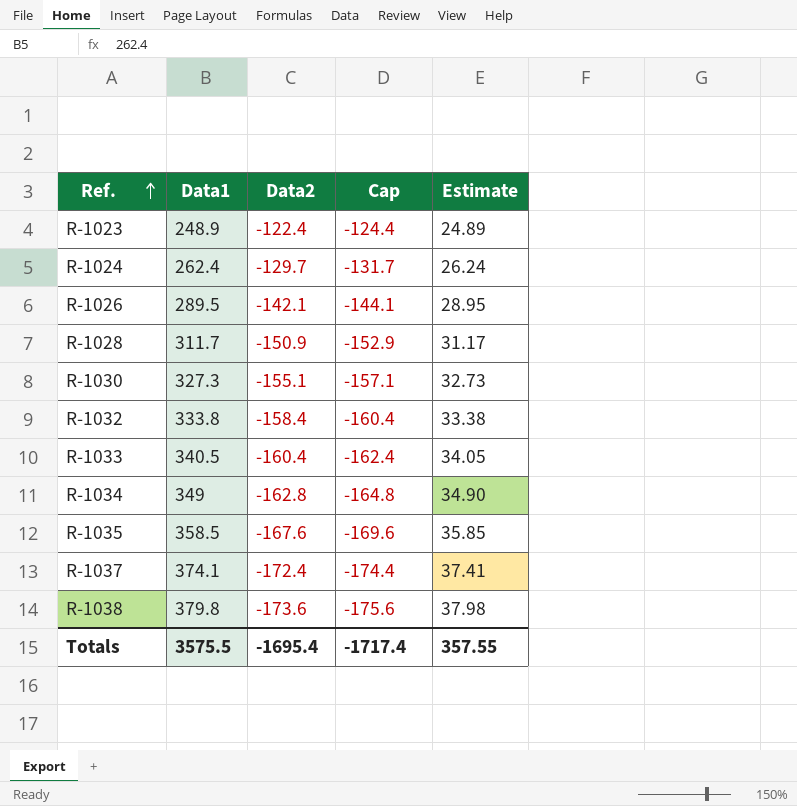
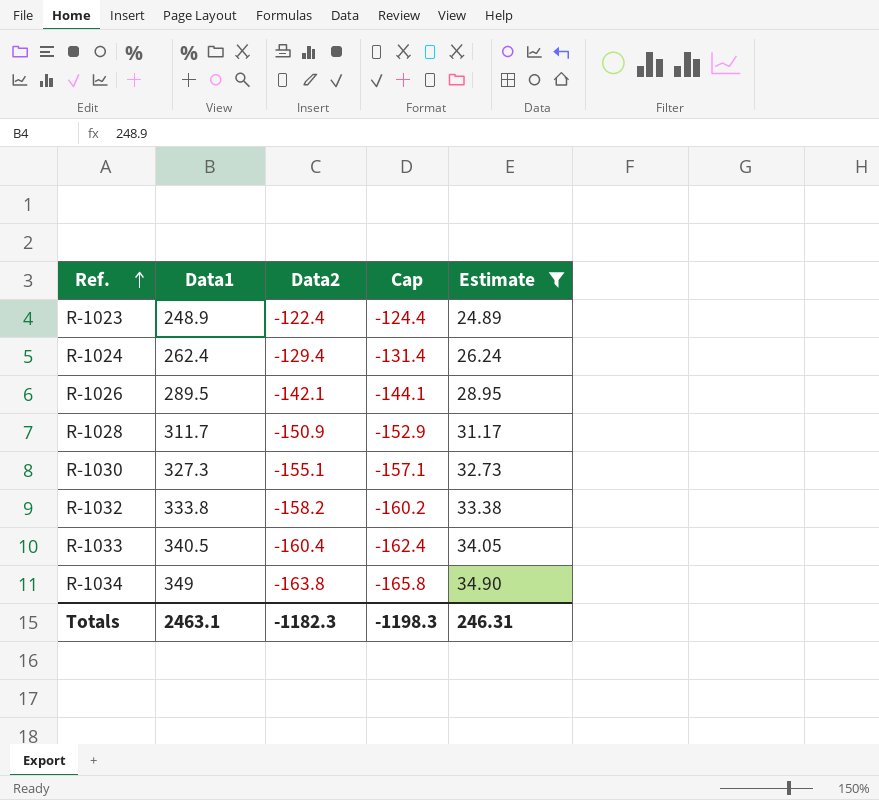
filter: none -> Estimate <= 34.90
R-1024 | Data2: -129.7 -> -129.4
R-1024 | Cap: -131.7 -> -131.4
R-1032 | Data2: -158.4 -> -158.2
R-1032 | Cap: -160.4 -> -160.2
R-1034 | Data2: -162.8 -> -163.8
R-1034 | Cap: -164.8 -> -165.8
Totals | Data1: 3575.5 -> 2463.1
Totals | Data2: -1695.4 -> -1182.3
Totals | Cap: -1717.4 -> -1198.3
Totals | Estimate: 357.55 -> 246.31

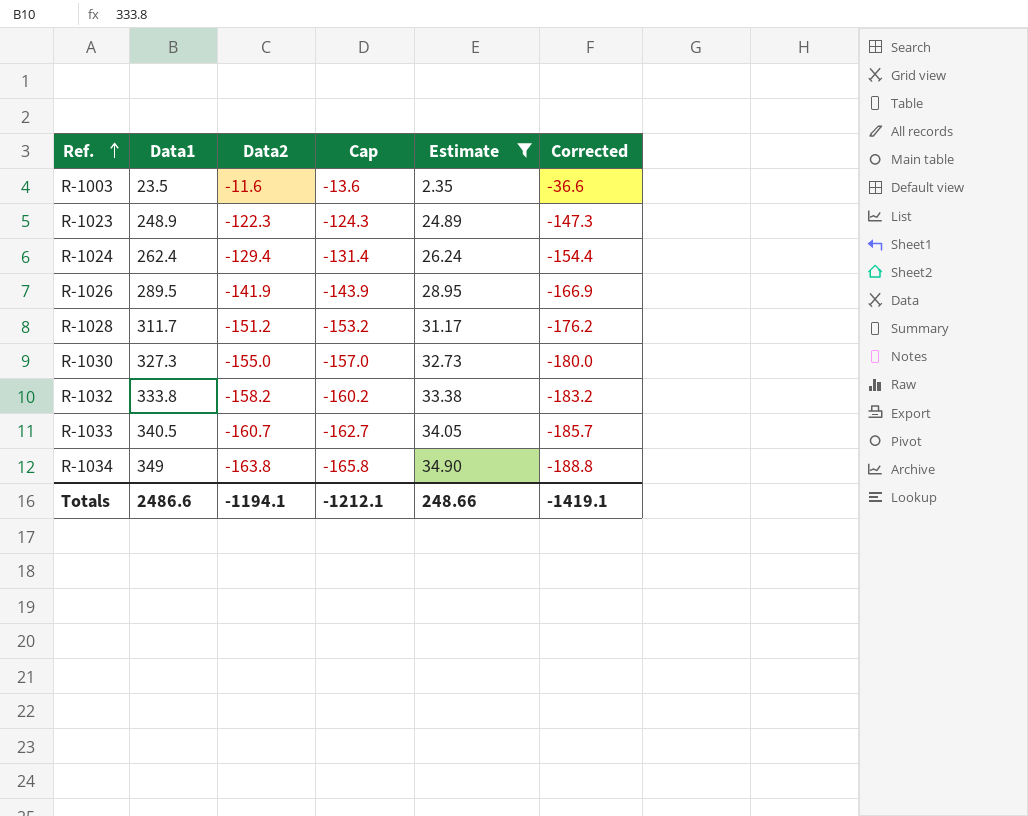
column Corrected | formula: none -> [Data2] - 25
row R-1003: none -> 23.5 | -11.6 | -13.6 | 2.35 | -36.6
R-1023 | Data2: -122.4 -> -122.3
R-1023 | Cap: -124.4 -> -124.3
R-1026 | Data2: -142.1 -> -141.9
R-1026 | Cap: -144.1 -> -143.9
R-1028 | Data2: -150.9 -> -151.2
R-1028 | Cap: -152.9 -> -153.2
R-1030 | Data2: -155.1 -> -155.0
R-1030 | Cap: -157.1 -> -157.0
R-1033 | Data2: -160.4 -> -160.7
R-1033 | Cap: -162.4 -> -162.7
Totals | Data1: 2463.1 -> 2486.6
Totals | Data2: -1182.3 -> -1194.1
Totals | Cap: -1198.3 -> -1212.1
Totals | Estimate: 246.31 -> 248.66

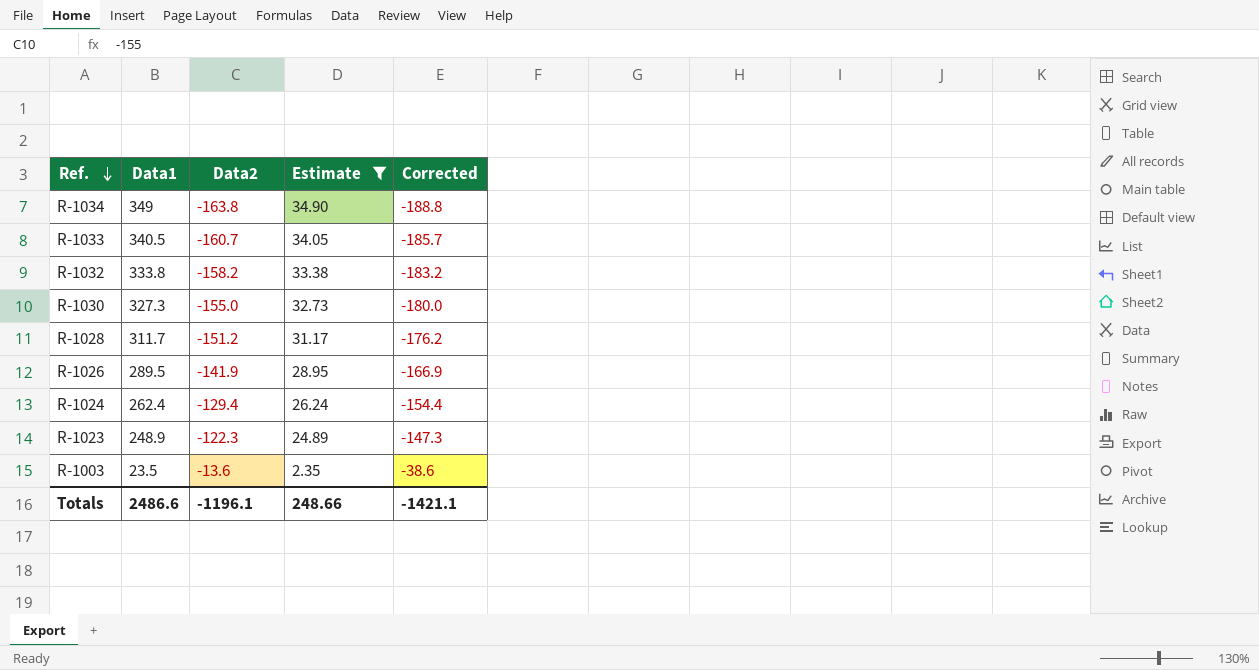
row order: Ref. ascending -> Ref. descending
column Cap | formula: [Data2] - 2 -> none
R-1003 | Data2: -11.6 -> -13.6
R-1003 | Corrected: -36.6 -> -38.6
Totals | Data2: -1194.1 -> -1196.1
Totals | Corrected: -1419.1 -> -1421.1

